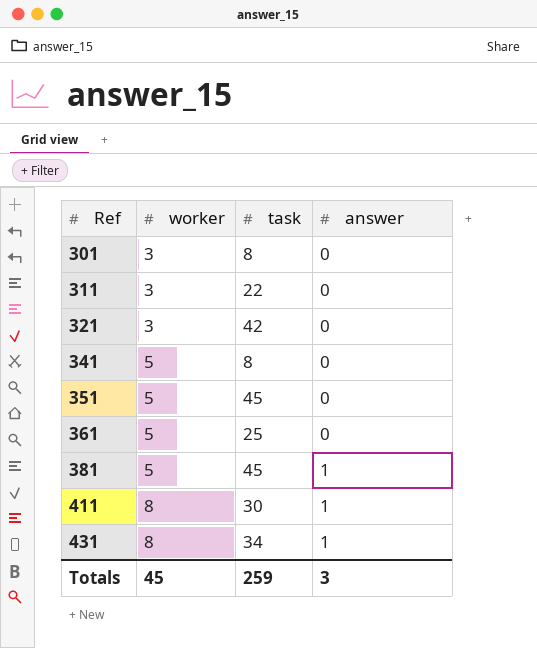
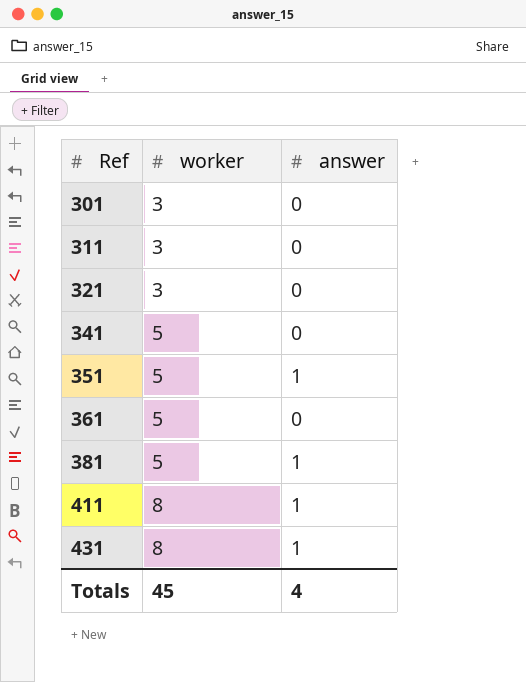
column task | position: 3 -> none
351 | answer: 0 -> 1
Totals | answer: 3 -> 4

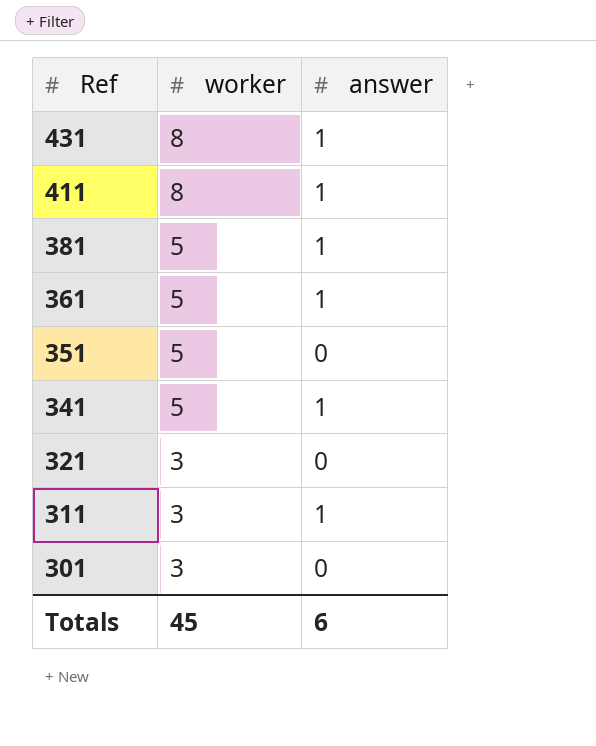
row order: Ref ascending -> Ref descending
361 | answer: 0 -> 1
351 | answer: 1 -> 0
341 | answer: 0 -> 1
311 | answer: 0 -> 1
Totals | answer: 4 -> 6

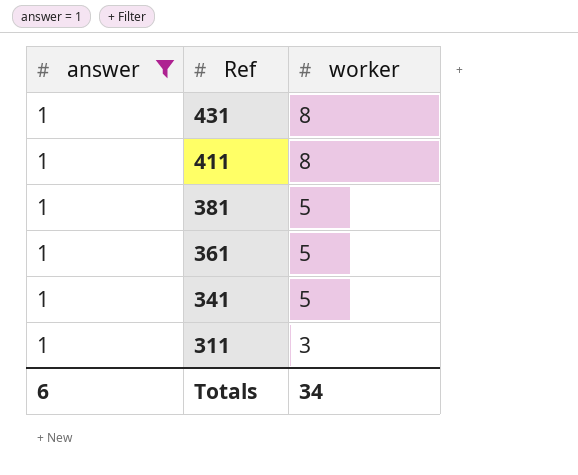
filter: none -> answer = 1
column answer | position: 3 -> 1
Totals | worker: 45 -> 34

